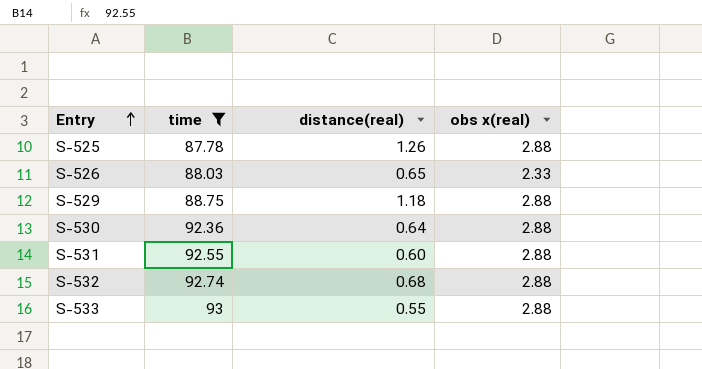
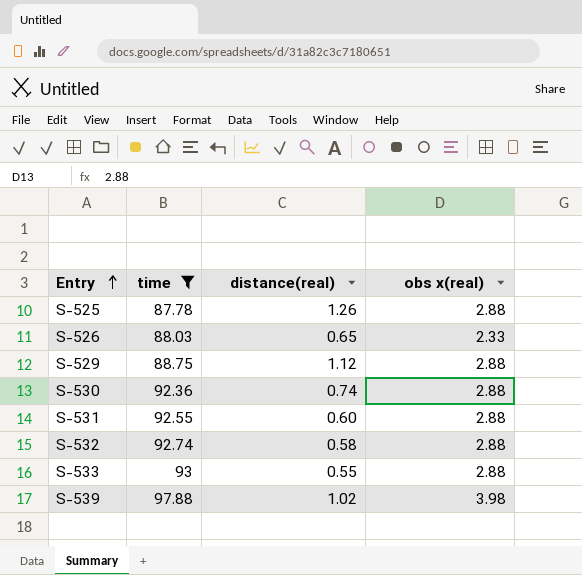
S-529 | distance(real): 1.18 -> 1.12
S-530 | distance(real): 0.64 -> 0.74
S-532 | distance(real): 0.68 -> 0.58
row S-539: none -> 97.88 | 1.02 | 3.98

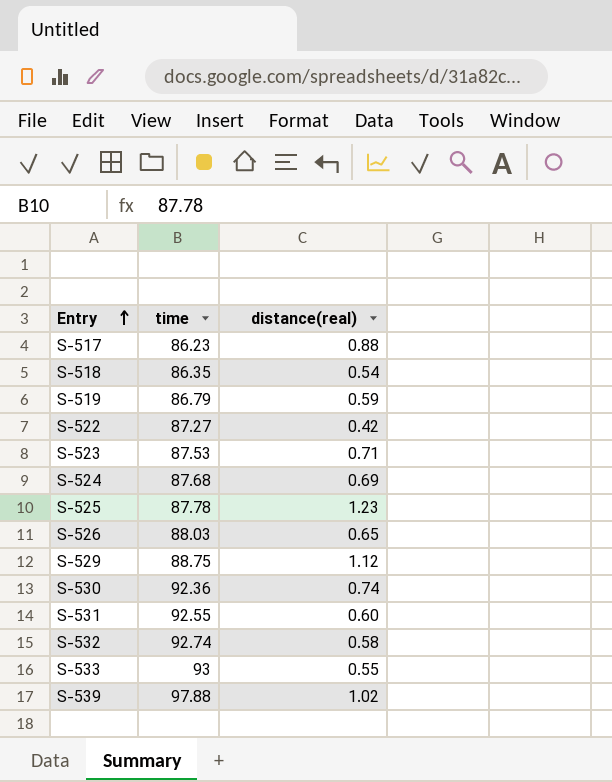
filter: time >= 87.78 -> none
column obs x(real) | position: 4 -> none
S-525 | distance(real): 1.26 -> 1.23

